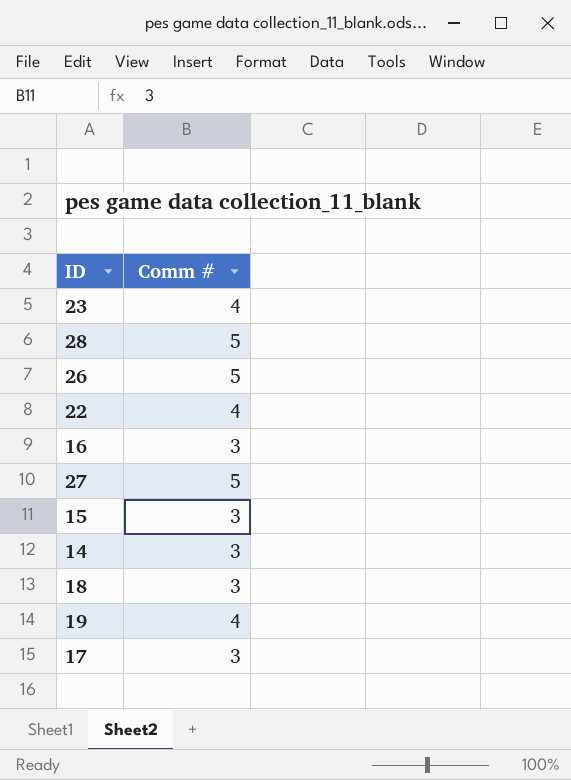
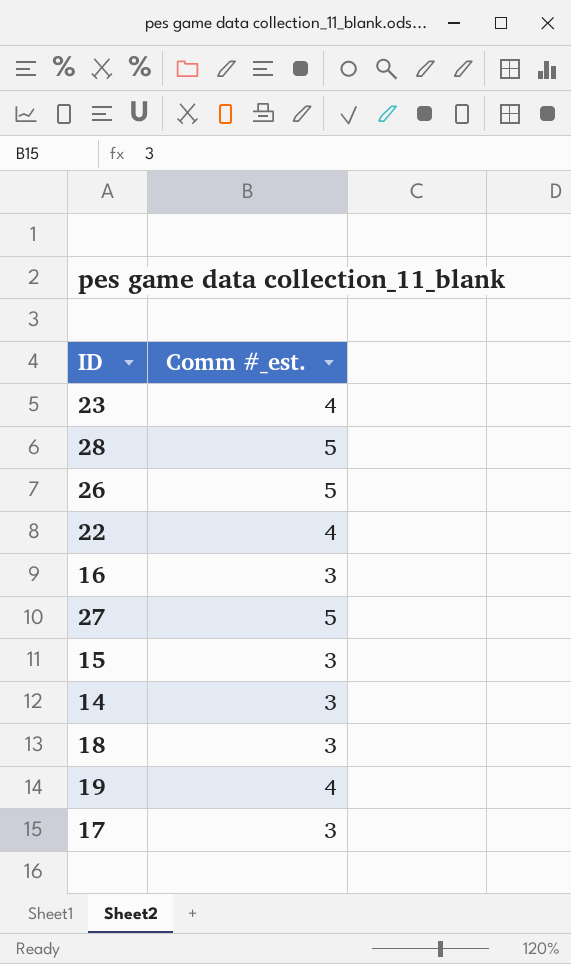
column name: Comm # -> Comm #_est.

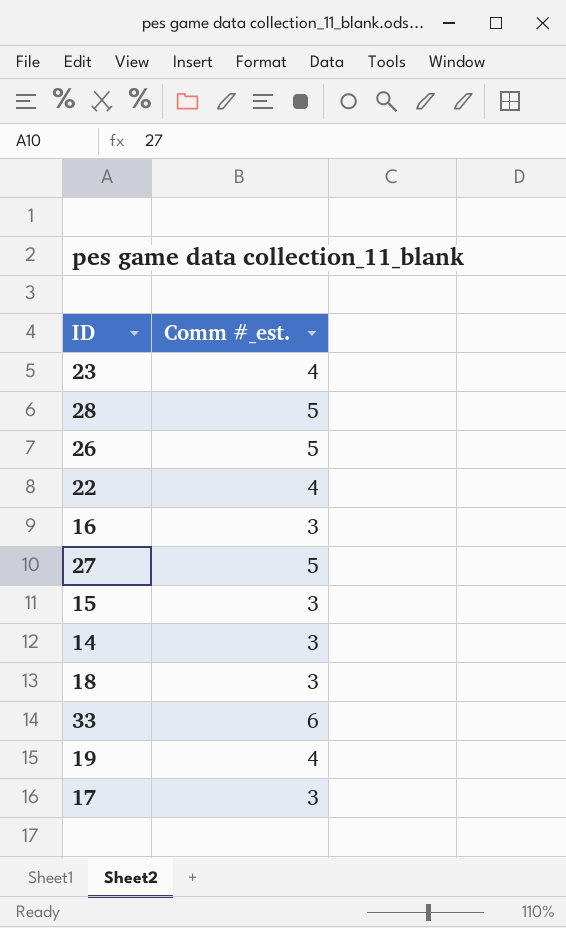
row 33: none -> 6

